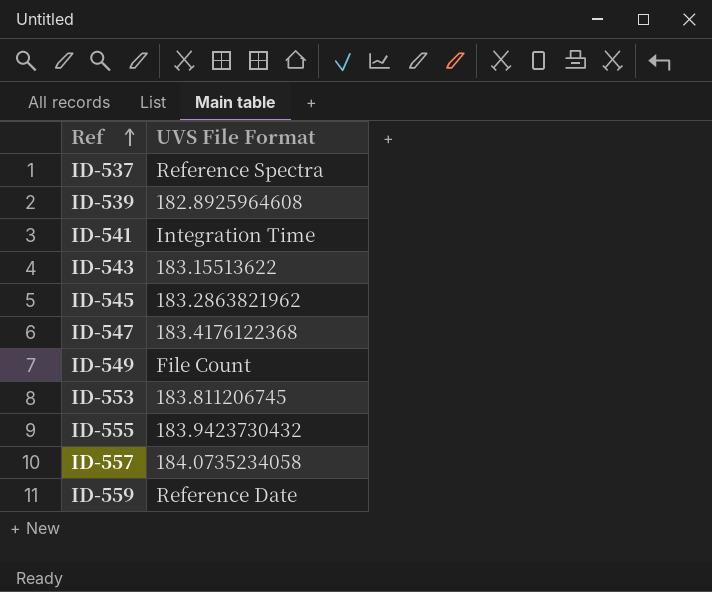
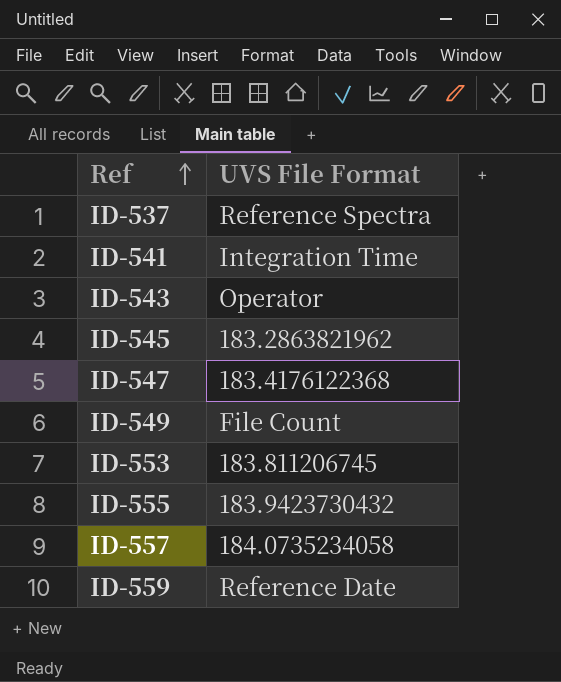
row ID-539: 182.8925964608 -> none
ID-543 | UVS File Format: 183.15513622 -> Operator

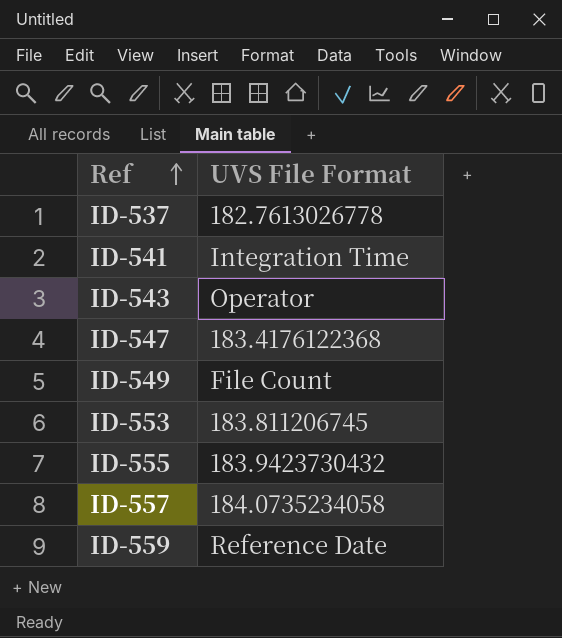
row ID-545: 183.2863821962 -> none
ID-537 | UVS File Format: Reference Spectra -> 182.7613026778

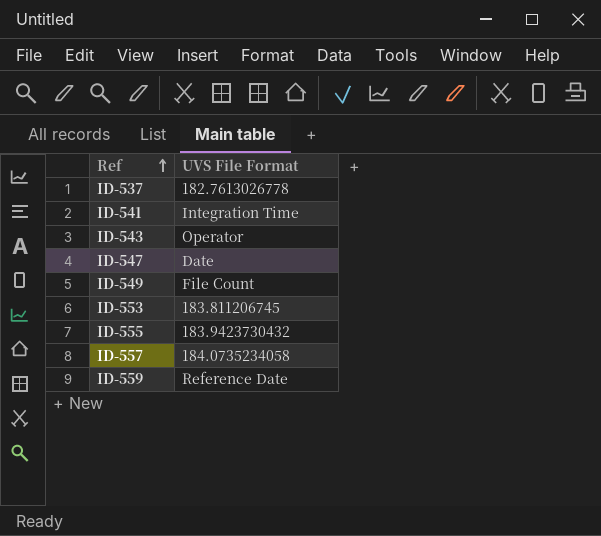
ID-547 | UVS File Format: 183.4176122368 -> Date

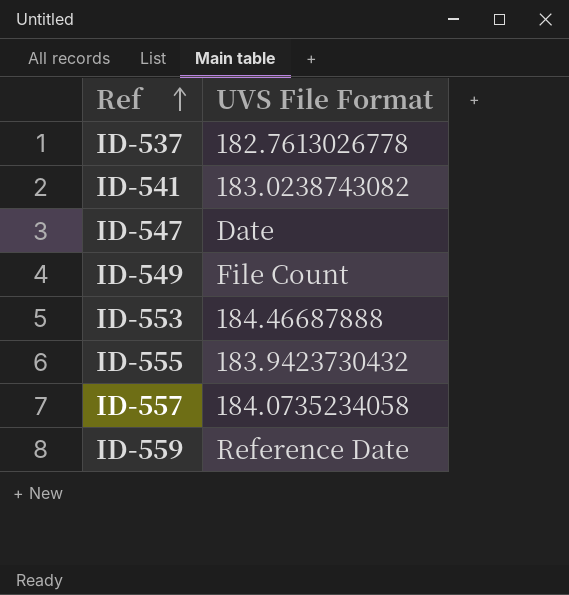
row ID-543: Operator -> none
ID-541 | UVS File Format: Integration Time -> 183.0238743082
ID-553 | UVS File Format: 183.811206745 -> 184.46687888

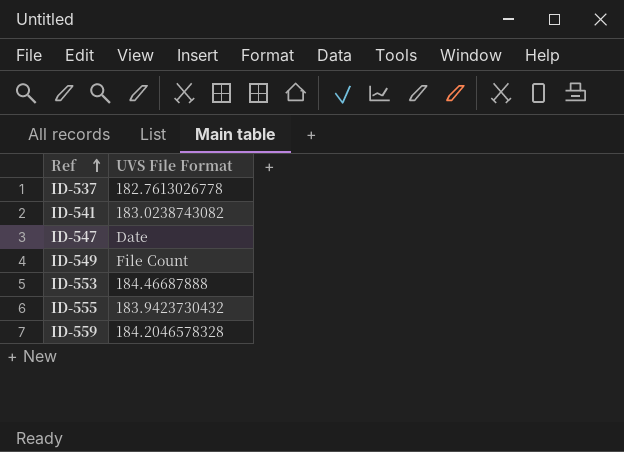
row ID-557: 184.0735234058 -> none
ID-559 | UVS File Format: Reference Date -> 184.2046578328

